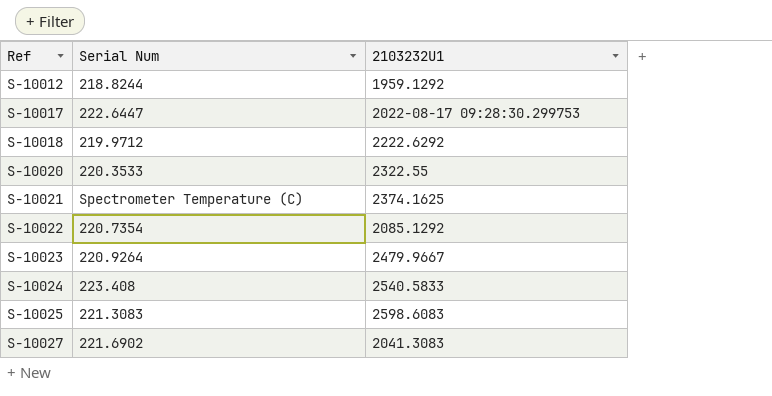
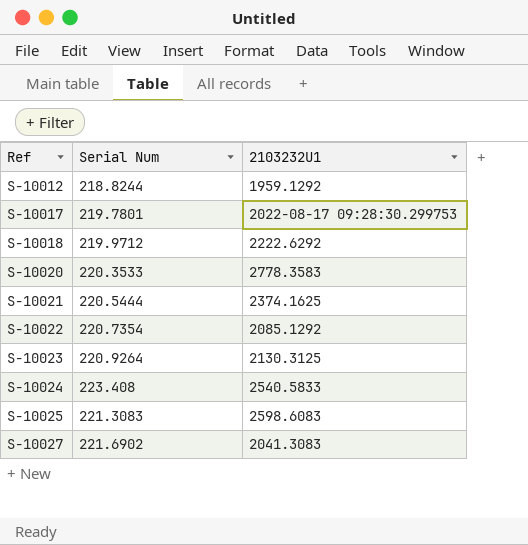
S-10017 | Serial Num: 222.6447 -> 219.7801
S-10020 | 2103232U1: 2322.55 -> 2778.3583
S-10021 | Serial Num: Spectrometer Temperature (C) -> 220.5444
S-10023 | 2103232U1: 2479.9667 -> 2130.3125

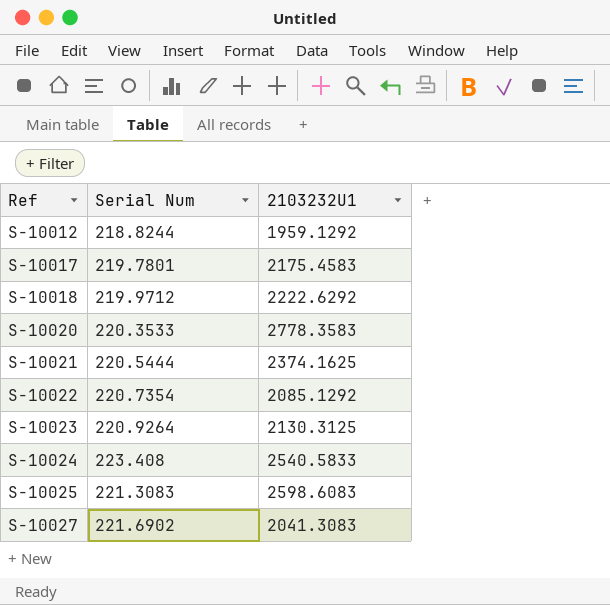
S-10017 | 2103232U1: 2022-08-17 09:28:30.299753 -> 2175.4583

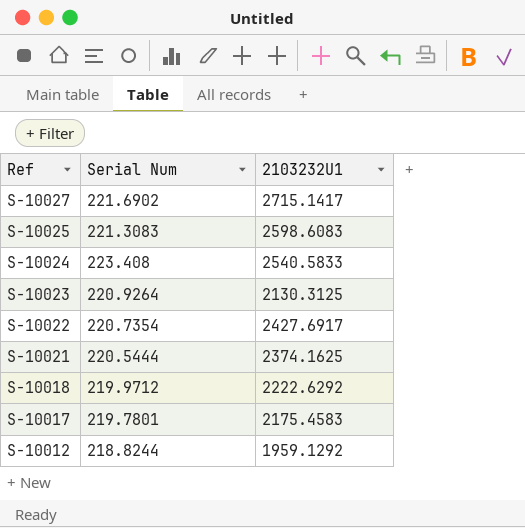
row order: Ref ascending -> Ref descending
row S-10020: 220.3533 | 2778.3583 -> none
S-10027 | 2103232U1: 2041.3083 -> 2715.1417
S-10022 | 2103232U1: 2085.1292 -> 2427.6917

